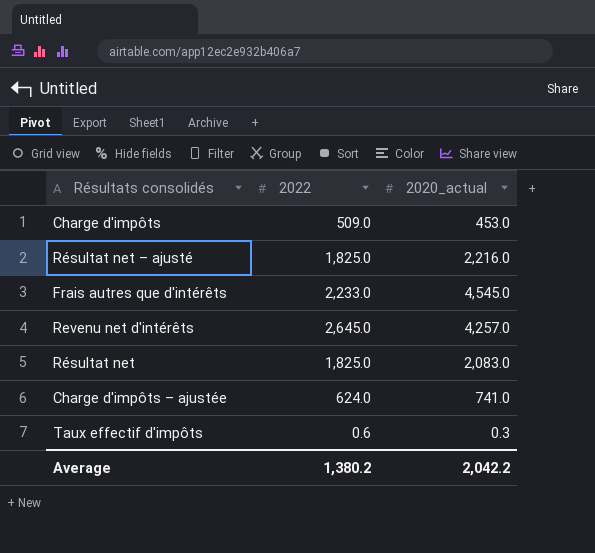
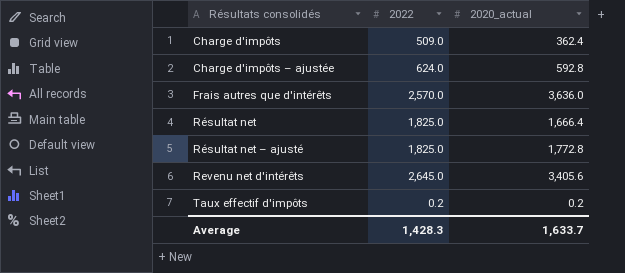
row order: none -> Résultats consolidés ascending
Charge d'impôts | 2020_actual: 453.0 -> 362.4
Charge d'impôts – ajustée | 2020_actual: 741.0 -> 592.8
Frais autres que d'intérêts | 2022: 2,233.0 -> 2,570.0
Frais autres que d'intérêts | 2020_actual: 4,545.0 -> 3,636.0
Résultat net | 2020_actual: 2,083.0 -> 1,666.4
Résultat net – ajusté | 2020_actual: 2,216.0 -> 1,772.8
Revenu net d'intérêts | 2020_actual: 4,257.0 -> 3,405.6
Taux effectif d'impôts | 2022: 0.6 -> 0.2
Taux effectif d'impôts | 2020_actual: 0.3 -> 0.2
Average | 2022: 1,380.2 -> 1,428.3
Average | 2020_actual: 2,042.2 -> 1,633.7

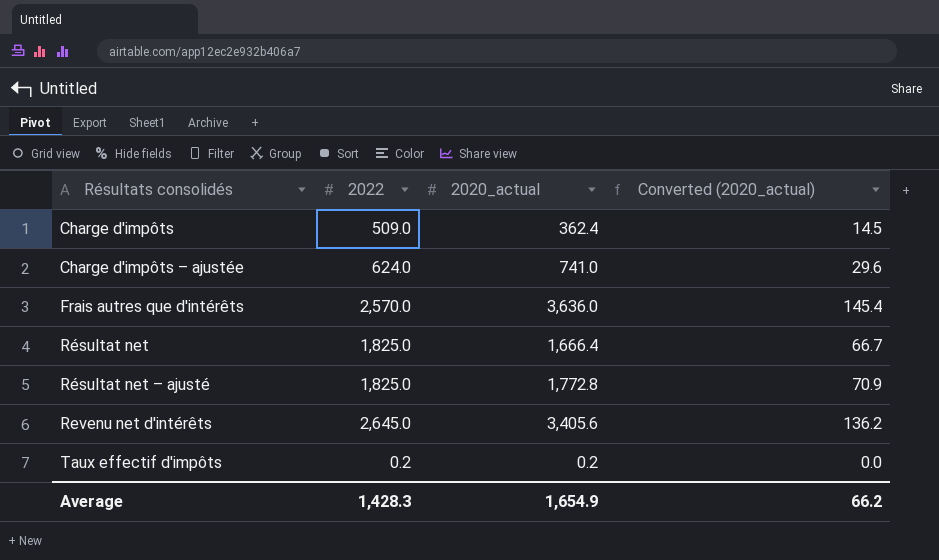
column Converted (2020_actual) | formula: none -> [2020_actual] * 0.04
Charge d'impôts – ajustée | 2020_actual: 592.8 -> 741.0
Average | 2020_actual: 1,633.7 -> 1,654.9

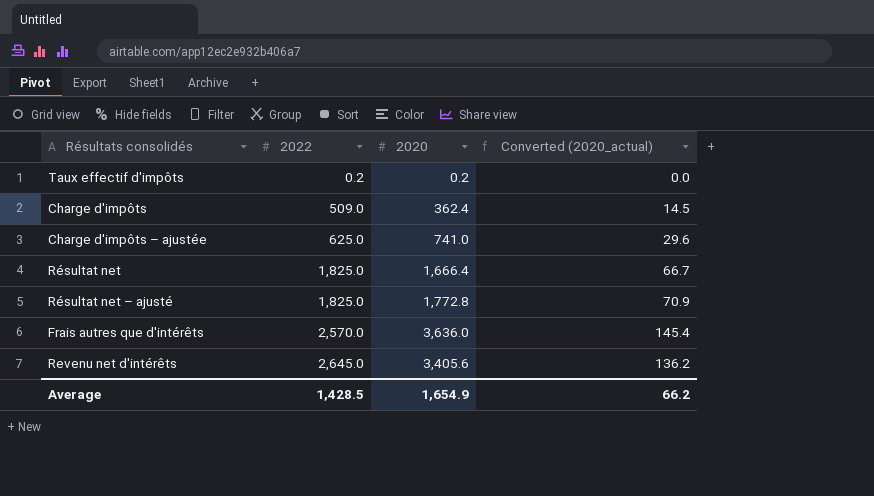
row order: Résultats consolidés ascending -> 2022 ascending
column name: 2020_actual -> 2020
Charge d'impôts – ajustée | 2022: 624.0 -> 625.0
Average | 2022: 1,428.3 -> 1,428.5

